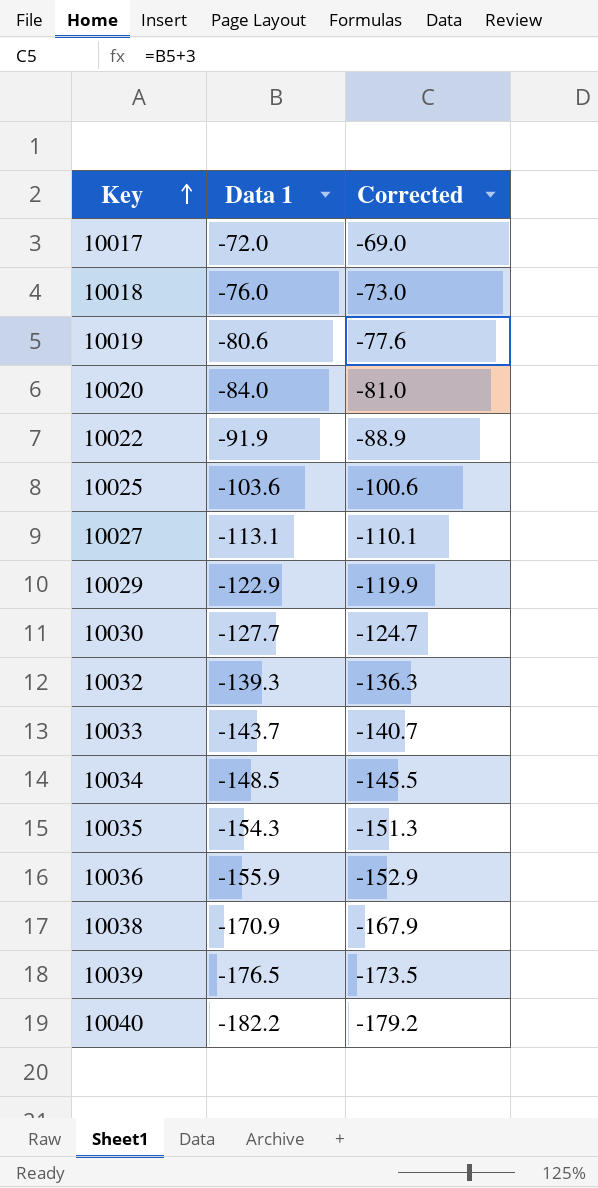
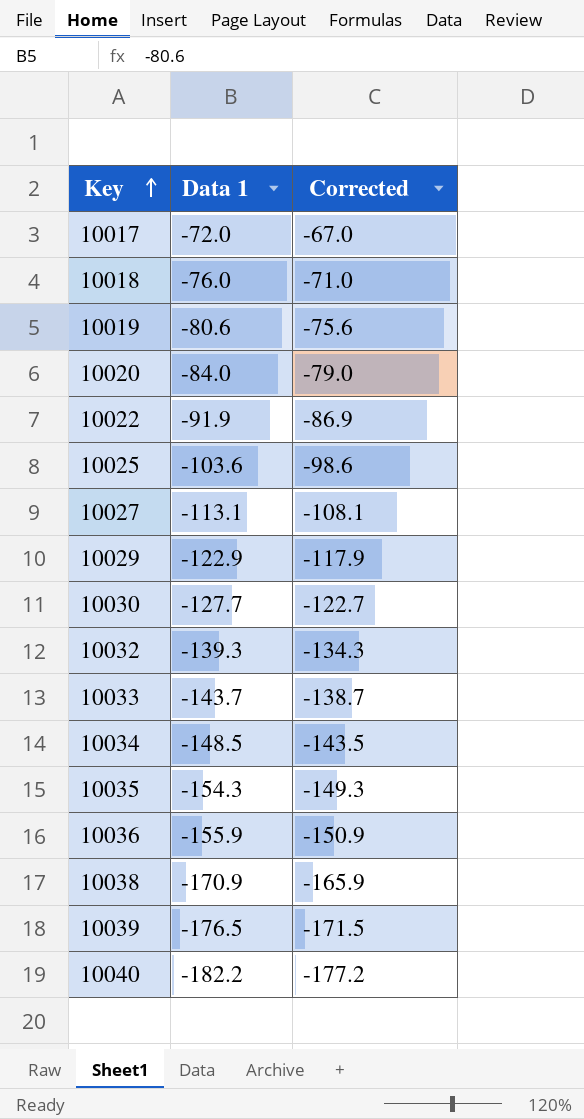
column Corrected | formula: [Data 1] + 3 -> [Data 1] + 5

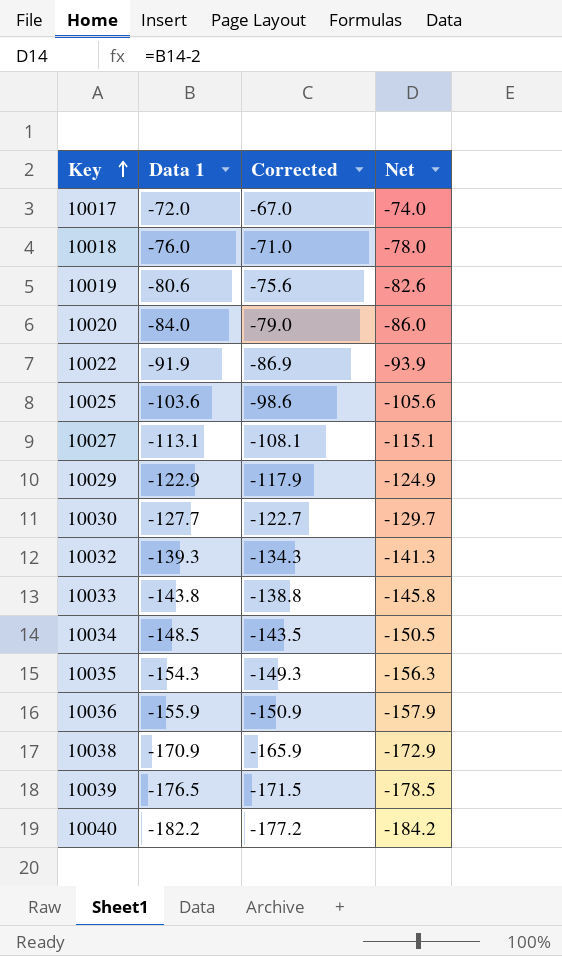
column Net | formula: none -> [Data 1] - 2
10033 | Data 1: -143.7 -> -143.8
10033 | Corrected: -138.7 -> -138.8

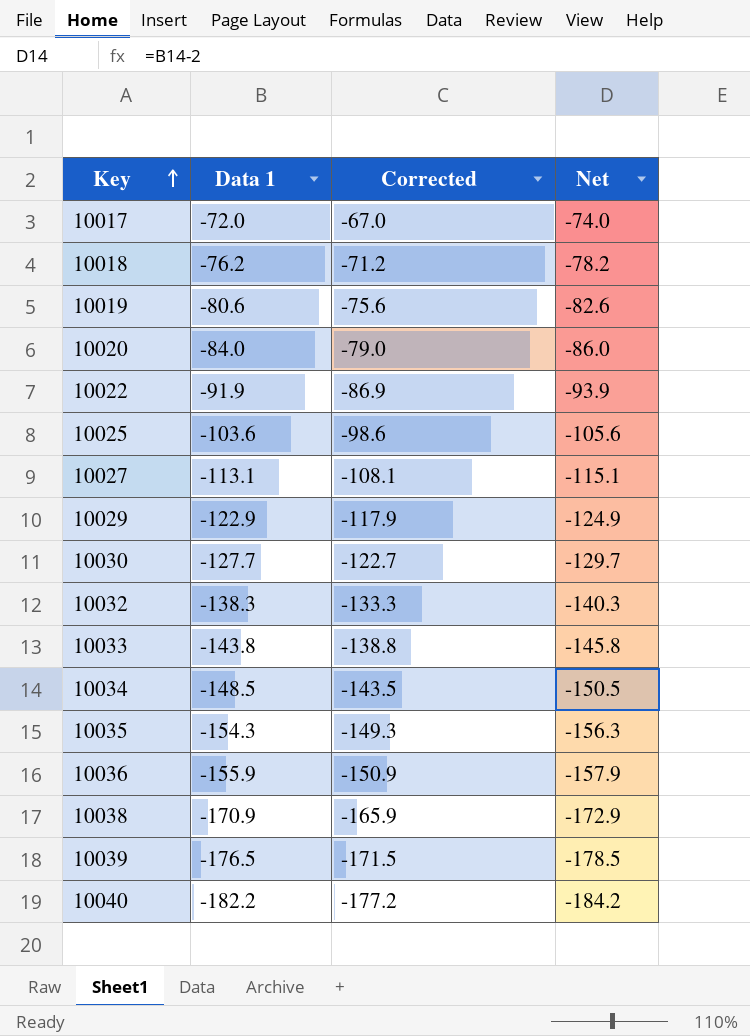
10018 | Data 1: -76.0 -> -76.2
10018 | Corrected: -71.0 -> -71.2
10018 | Net: -78.0 -> -78.2
10032 | Data 1: -139.3 -> -138.3
10032 | Corrected: -134.3 -> -133.3
10032 | Net: -141.3 -> -140.3

